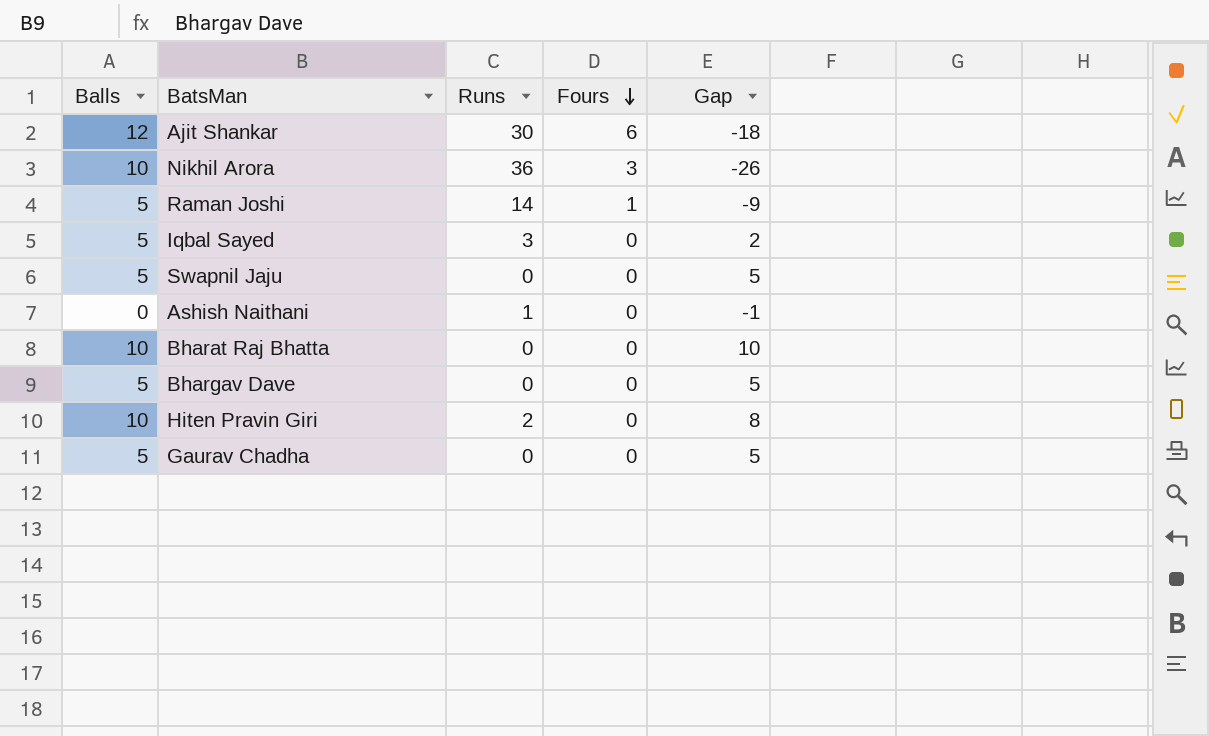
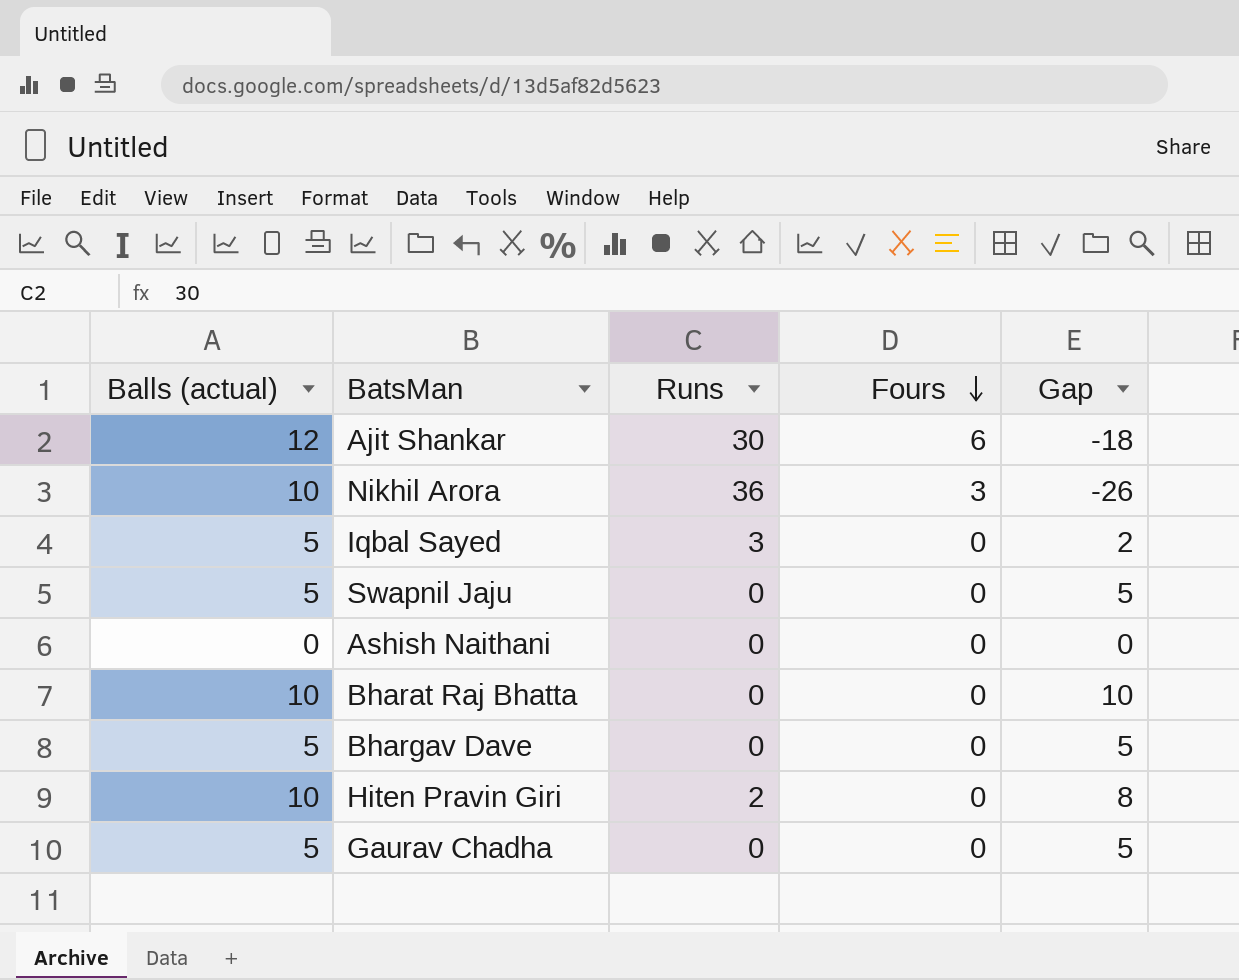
column name: Balls -> Balls (actual)
row Raman Joshi: 5 | 14 | 1 | -9 -> none
Ashish Naithani | Runs: 1 -> 0
Ashish Naithani | Gap: -1 -> 0

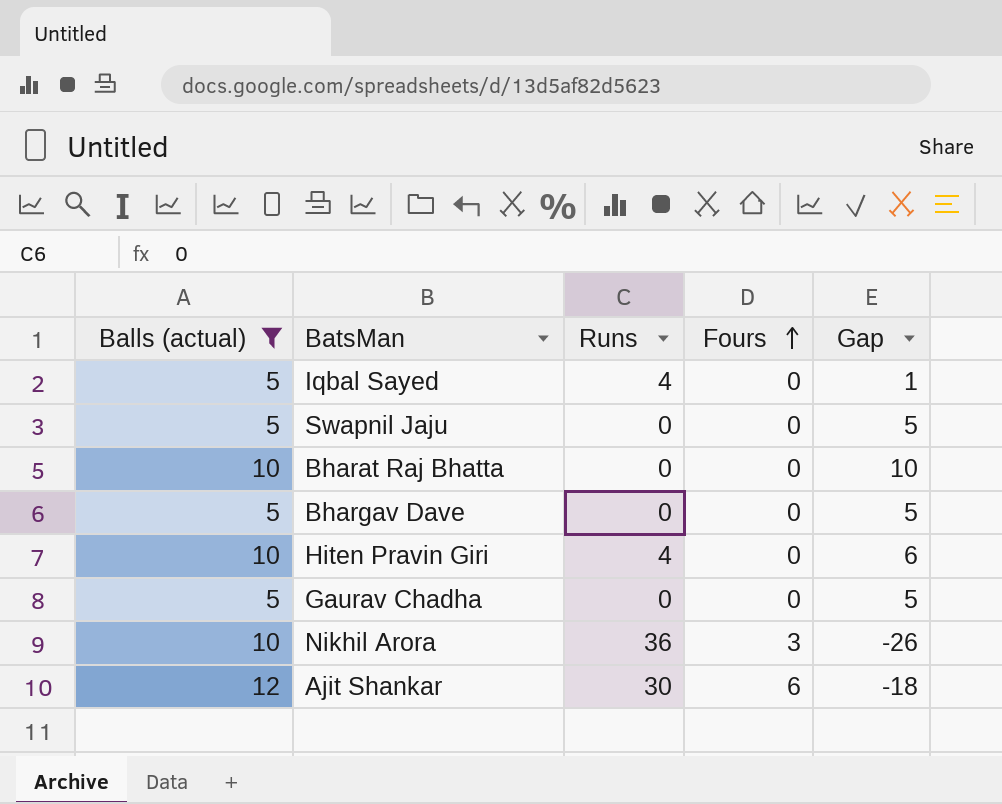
filter: none -> Balls (actual) != 0
row order: Fours descending -> Fours ascending
Iqbal Sayed | Runs: 3 -> 4
Iqbal Sayed | Gap: 2 -> 1
Hiten Pravin Giri | Runs: 2 -> 4
Hiten Pravin Giri | Gap: 8 -> 6

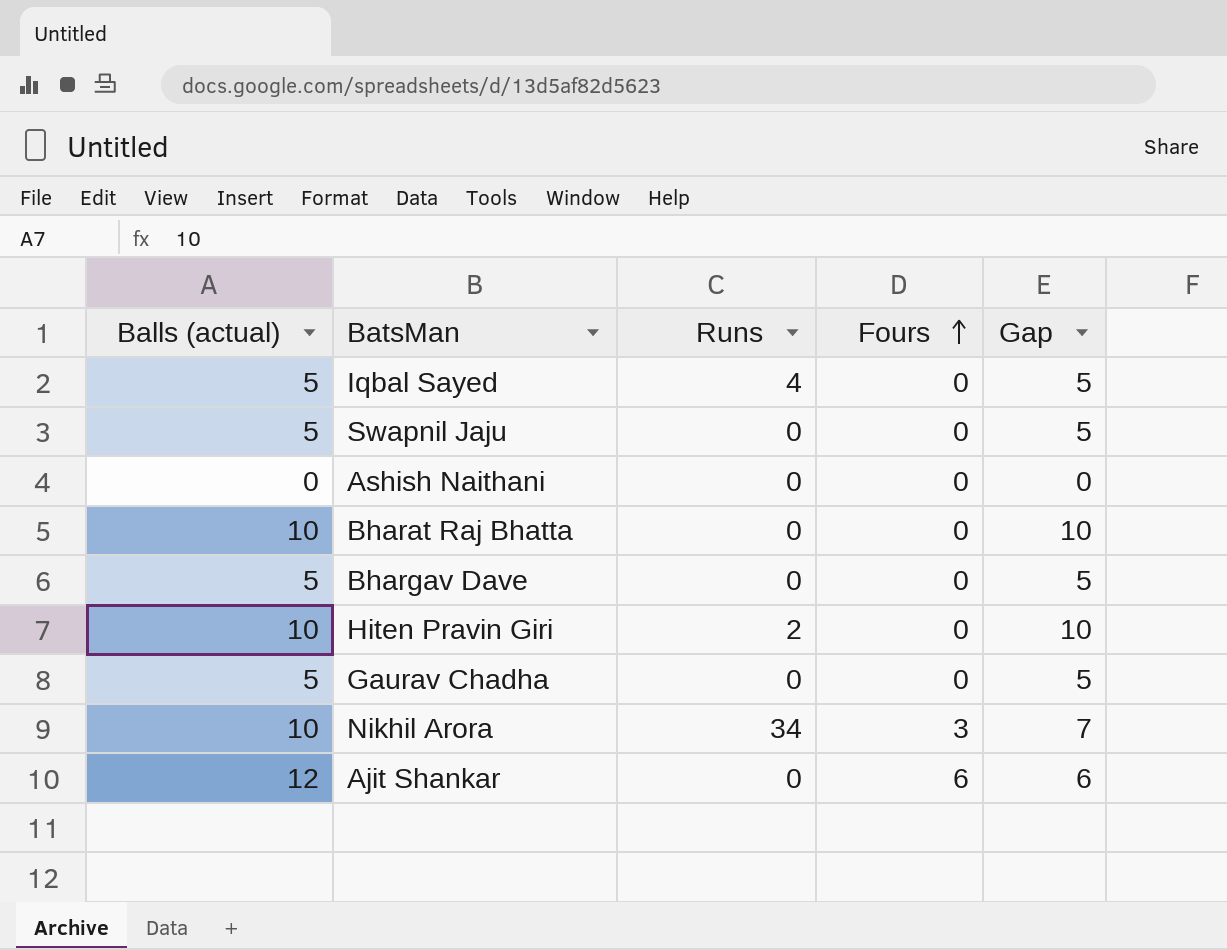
filter: Balls (actual) != 0 -> none
column Gap | formula: [Balls (actual)] - [Runs] -> [Balls (actual)] - [Fours]
Hiten Pravin Giri | Runs: 4 -> 2
Nikhil Arora | Runs: 36 -> 34
Ajit Shankar | Runs: 30 -> 0

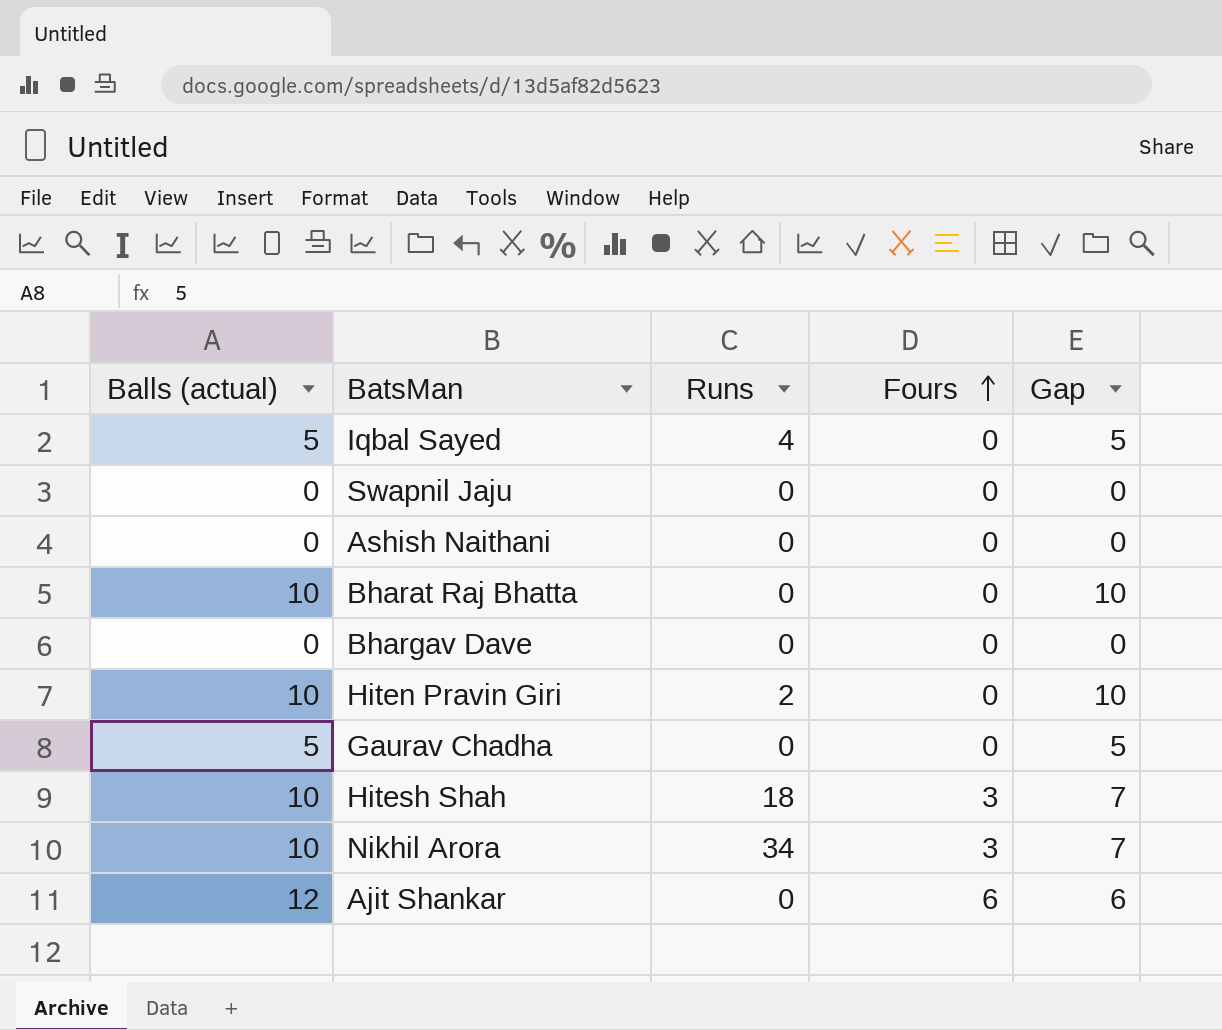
Swapnil Jaju | Balls (actual): 5 -> 0
Swapnil Jaju | Gap: 5 -> 0
Bhargav Dave | Balls (actual): 5 -> 0
Bhargav Dave | Gap: 5 -> 0
row Hitesh Shah: none -> 10 | 18 | 3 | 7

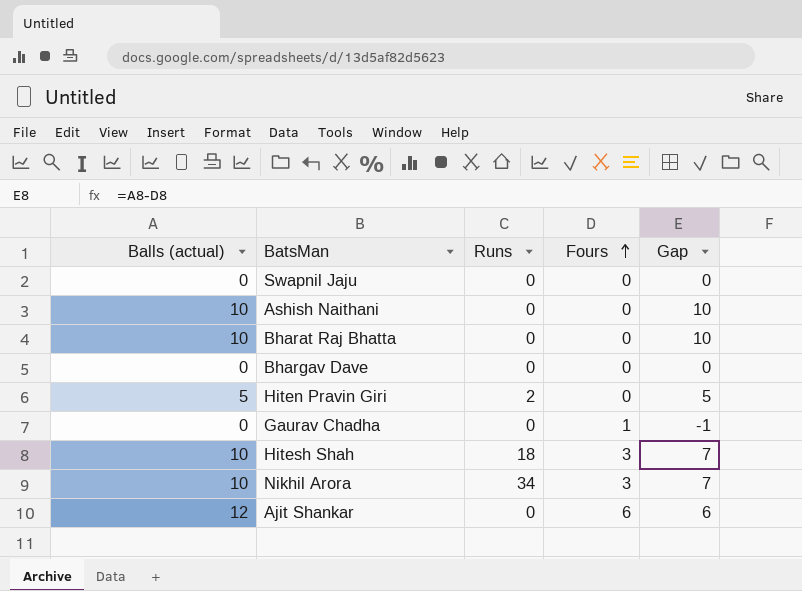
row Iqbal Sayed: 5 | 4 | 0 | 5 -> none
Ashish Naithani | Balls (actual): 0 -> 10
Ashish Naithani | Gap: 0 -> 10
Hiten Pravin Giri | Balls (actual): 10 -> 5
Hiten Pravin Giri | Gap: 10 -> 5
Gaurav Chadha | Balls (actual): 5 -> 0
Gaurav Chadha | Fours: 0 -> 1
Gaurav Chadha | Gap: 5 -> -1

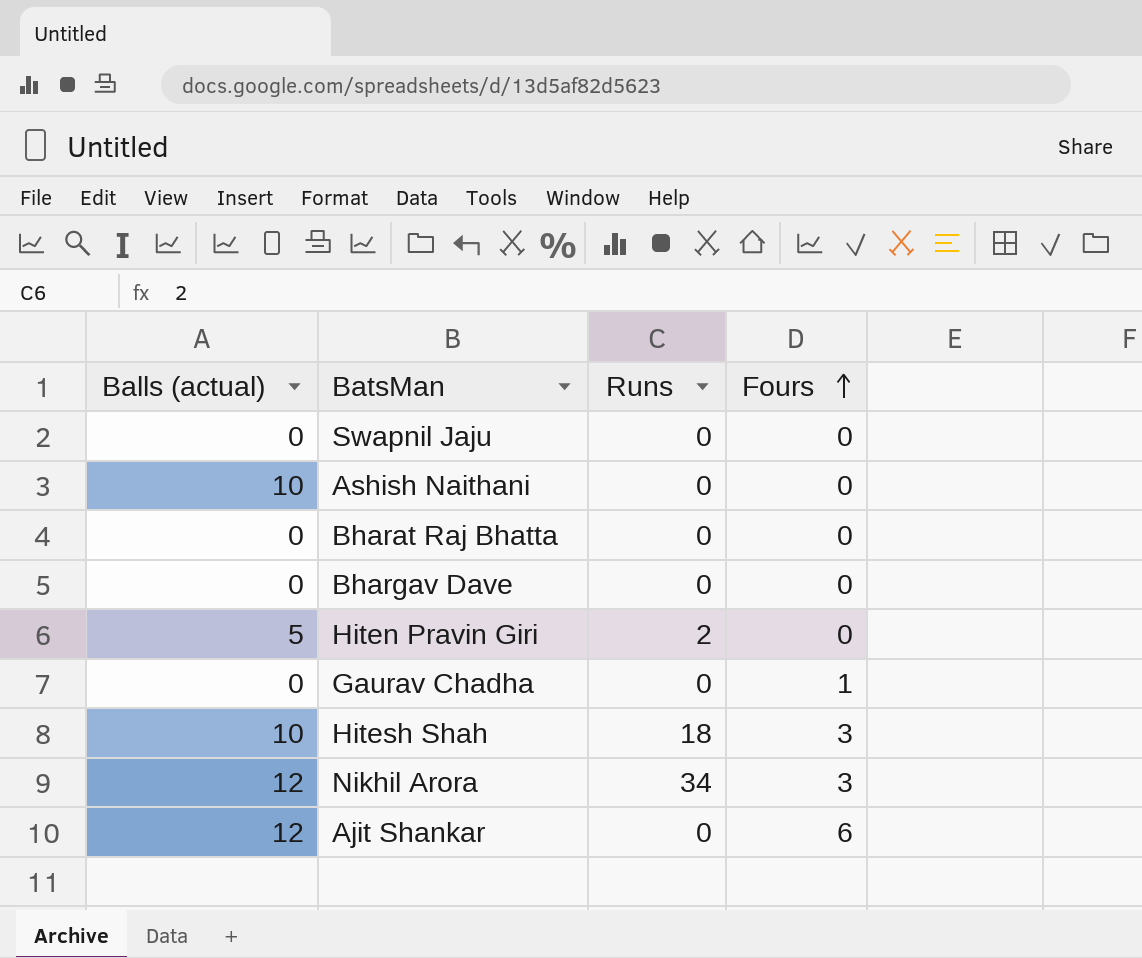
column Gap | formula: [Balls (actual)] - [Fours] -> none
Bharat Raj Bhatta | Balls (actual): 10 -> 0
Nikhil Arora | Balls (actual): 10 -> 12

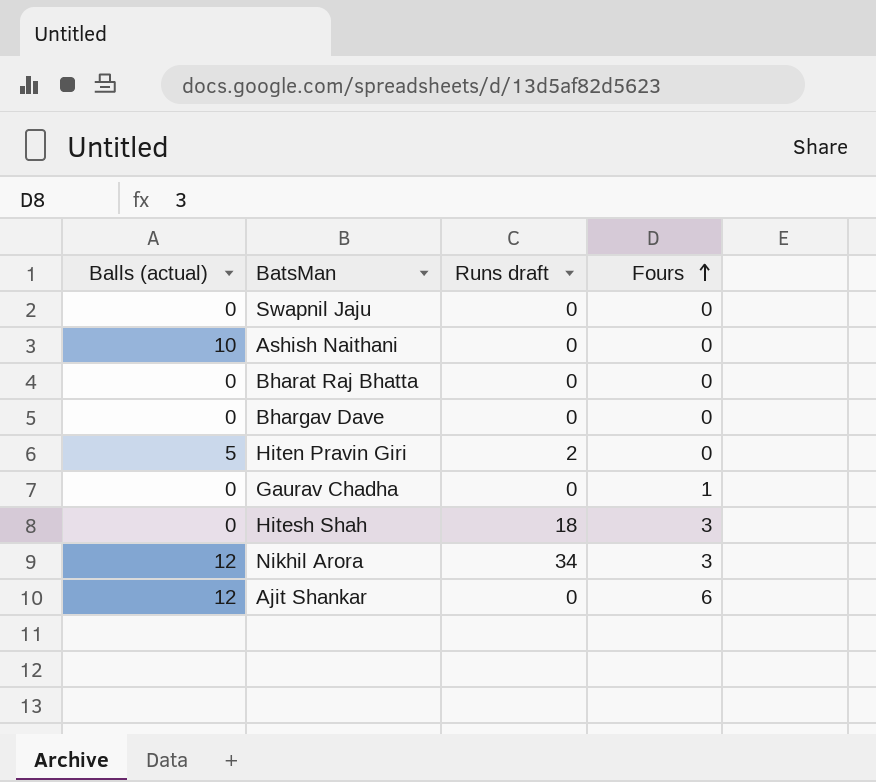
column name: Runs -> Runs draft
Hitesh Shah | Balls (actual): 10 -> 0

